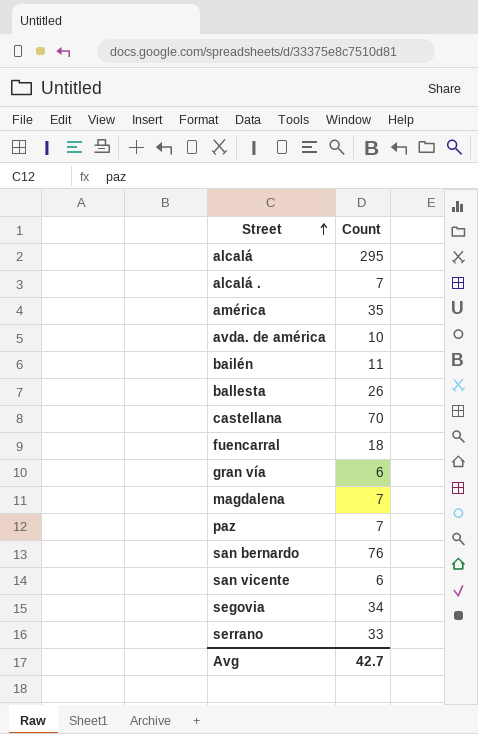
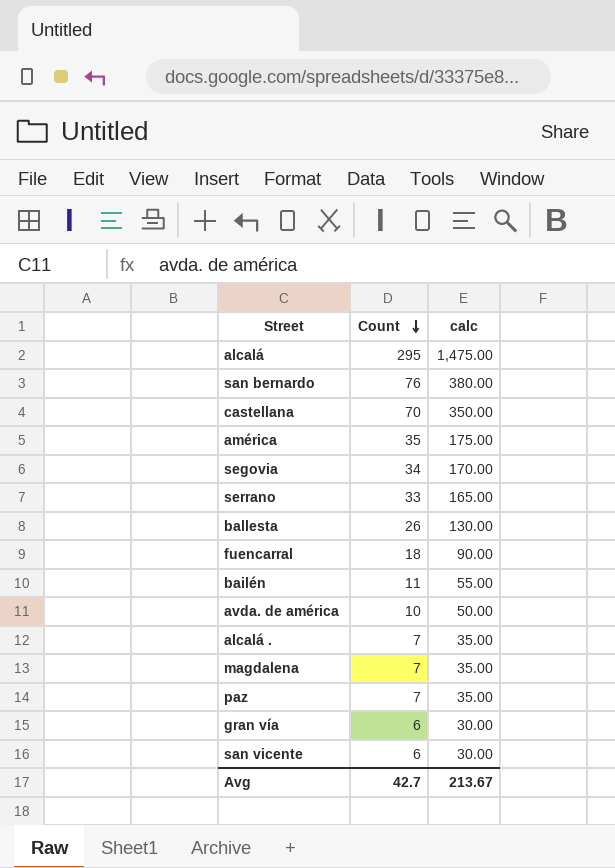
row order: Street ascending -> Count descending
column calc | formula: none -> [Count] * 5

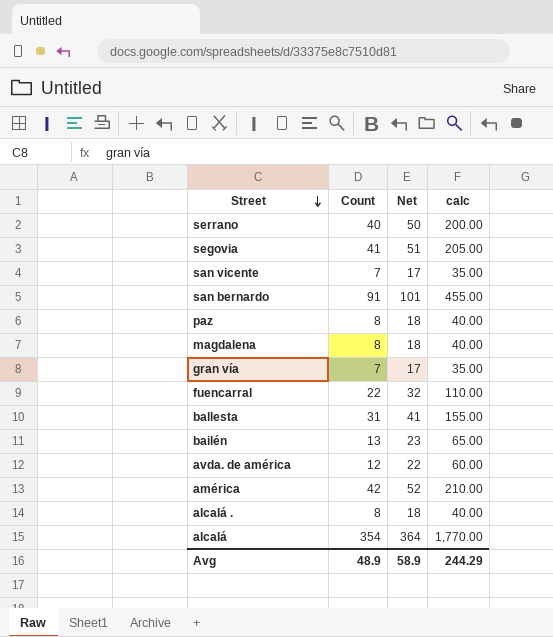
row order: Count descending -> Street descending
column Net | formula: none -> [Count] + 10
row castellana: 70 | 350.00 -> none
serrano | Count: 33 -> 40
serrano | calc: 165.00 -> 200.00
segovia | Count: 34 -> 41
segovia | calc: 170.00 -> 205.00
san vicente | Count: 6 -> 7
san vicente | calc: 30.00 -> 35.00
san bernardo | Count: 76 -> 91
san bernardo | calc: 380.00 -> 455.00
paz | Count: 7 -> 8
paz | calc: 35.00 -> 40.00
magdalena | Count: 7 -> 8
magdalena | calc: 35.00 -> 40.00
gran vía | Count: 6 -> 7
gran vía | calc: 30.00 -> 35.00
fuencarral | Count: 18 -> 22
fuencarral | calc: 90.00 -> 110.00
ballesta | Count: 26 -> 31
ballesta | calc: 130.00 -> 155.00
bailén | Count: 11 -> 13
bailén | calc: 55.00 -> 65.00
avda. de américa | Count: 10 -> 12
avda. de américa | calc: 50.00 -> 60.00
américa | Count: 35 -> 42
américa | calc: 175.00 -> 210.00
alcalá . | Count: 7 -> 8
alcalá . | calc: 35.00 -> 40.00
alcalá | Count: 295 -> 354
alcalá | calc: 1,475.00 -> 1,770.00
Avg | Count: 42.7 -> 48.9
Avg | calc: 213.67 -> 244.29

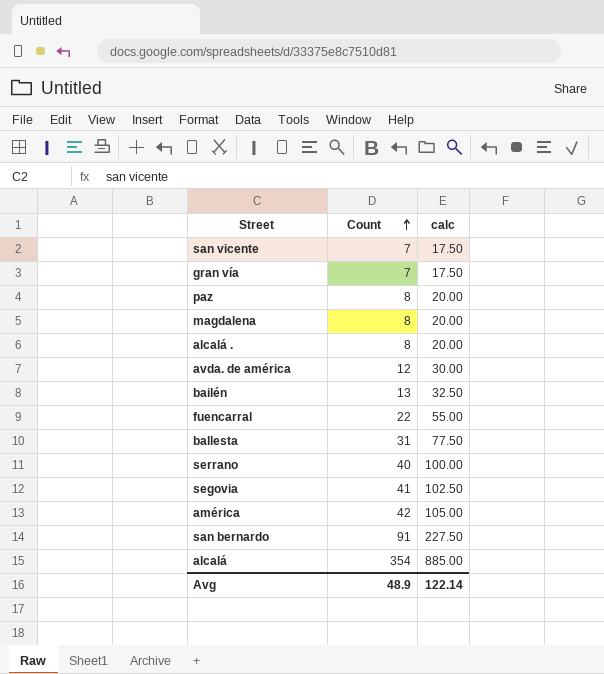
row order: Street descending -> Count ascending
column Net | formula: [Count] + 10 -> none
column calc | formula: [Count] * 5 -> [Count] * 2.5
Avg | calc: 244.29 -> 122.14

